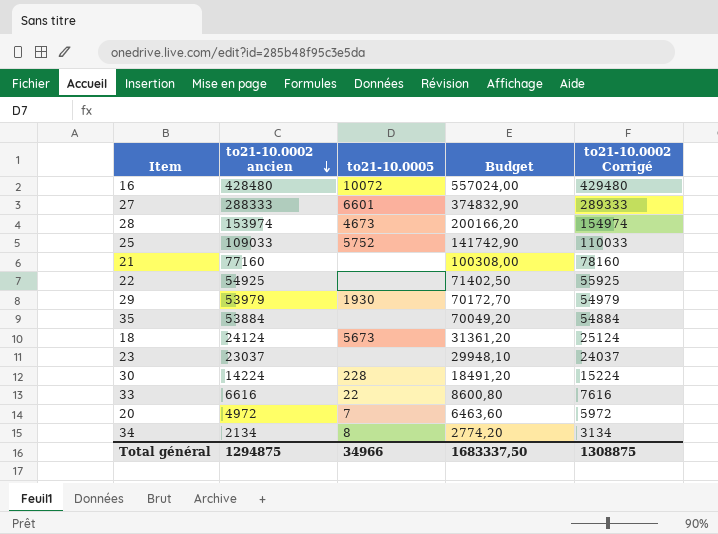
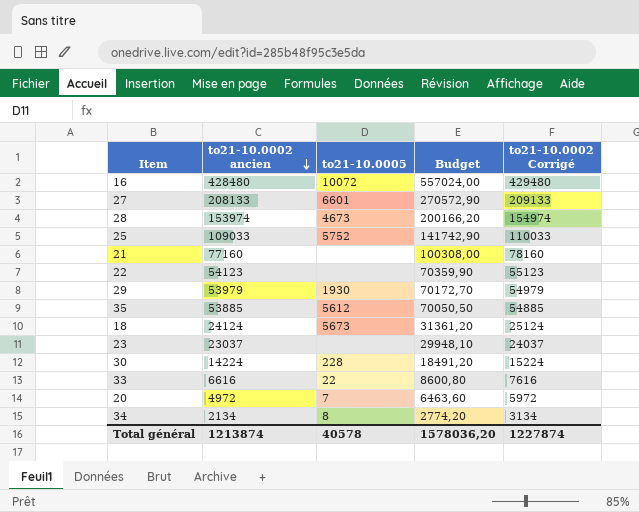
27 | to21-10.0002 ancien: 288333 -> 208133
27 | Budget: 374832,90 -> 270572,90
27 | to21-10.0002 Corrigé: 289333 -> 209133
22 | to21-10.0002 ancien: 54925 -> 54123
22 | Budget: 71402,50 -> 70359,90
22 | to21-10.0002 Corrigé: 55925 -> 55123
35 | to21-10.0002 ancien: 53884 -> 53885
35 | to21-10.0005: none -> 5612
35 | Budget: 70049,20 -> 70050,50
35 | to21-10.0002 Corrigé: 54884 -> 54885
Total général | to21-10.0002 ancien: 1294875 -> 1213874
Total général | to21-10.0005: 34966 -> 40578
Total général | Budget: 1683337,50 -> 1578036,20
Total général | to21-10.0002 Corrigé: 1308875 -> 1227874

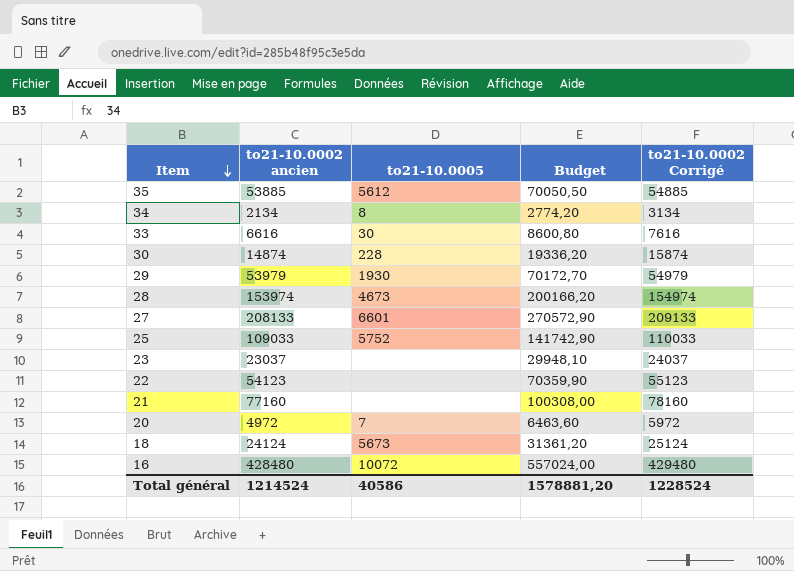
row order: to21-10.0002 ancien descending -> Item descending
33 | to21-10.0005: 22 -> 30
30 | to21-10.0002 ancien: 14224 -> 14874
30 | Budget: 18491,20 -> 19336,20
30 | to21-10.0002 Corrigé: 15224 -> 15874
Total général | to21-10.0002 ancien: 1213874 -> 1214524
Total général | to21-10.0005: 40578 -> 40586
Total général | Budget: 1578036,20 -> 1578881,20
Total général | to21-10.0002 Corrigé: 1227874 -> 1228524

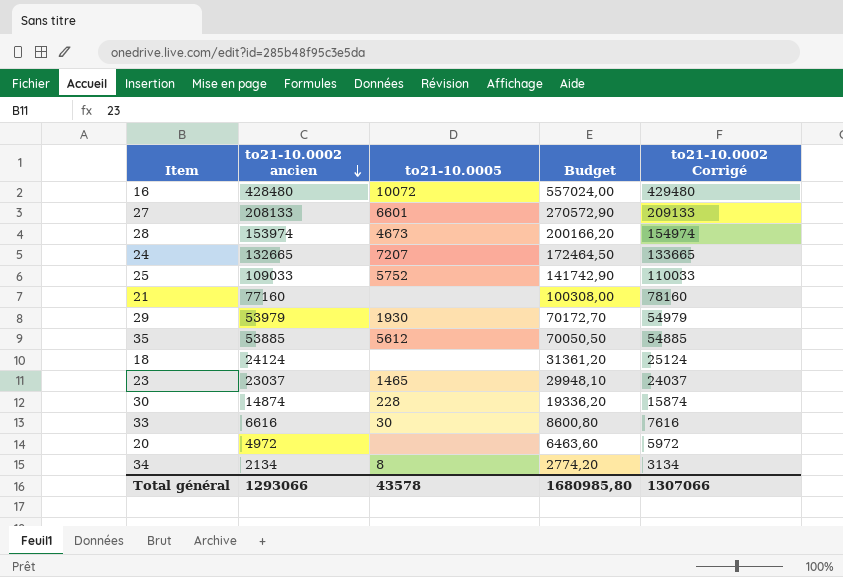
row order: Item descending -> to21-10.0002 ancien descending
row 22: 54123 | none | 70359,90 | 55123 -> none
row 24: none -> 132665 | 7207 | 172464,50 | 133665
18 | to21-10.0005: 5673 -> none
23 | to21-10.0005: none -> 1465
20 | to21-10.0005: 7 -> none
Total général | to21-10.0002 ancien: 1214524 -> 1293066
Total général | to21-10.0005: 40586 -> 43578
Total général | Budget: 1578881,20 -> 1680985,80
Total général | to21-10.0002 Corrigé: 1228524 -> 1307066

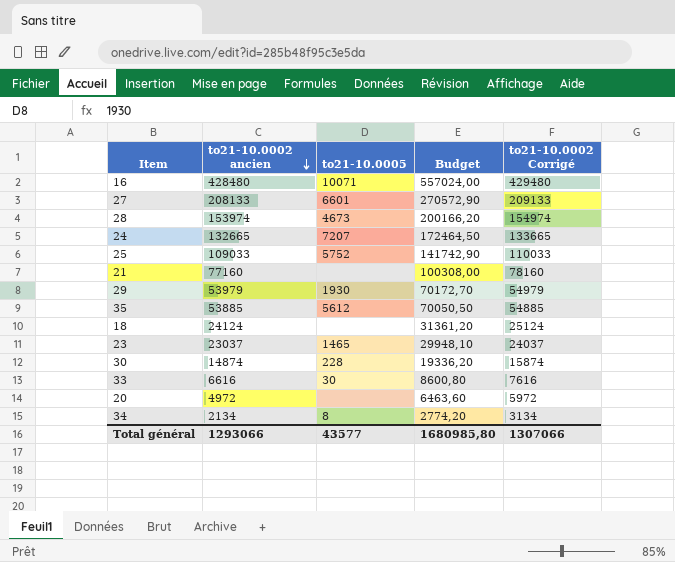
16 | to21-10.0005: 10072 -> 10071
Total général | to21-10.0005: 43578 -> 43577

